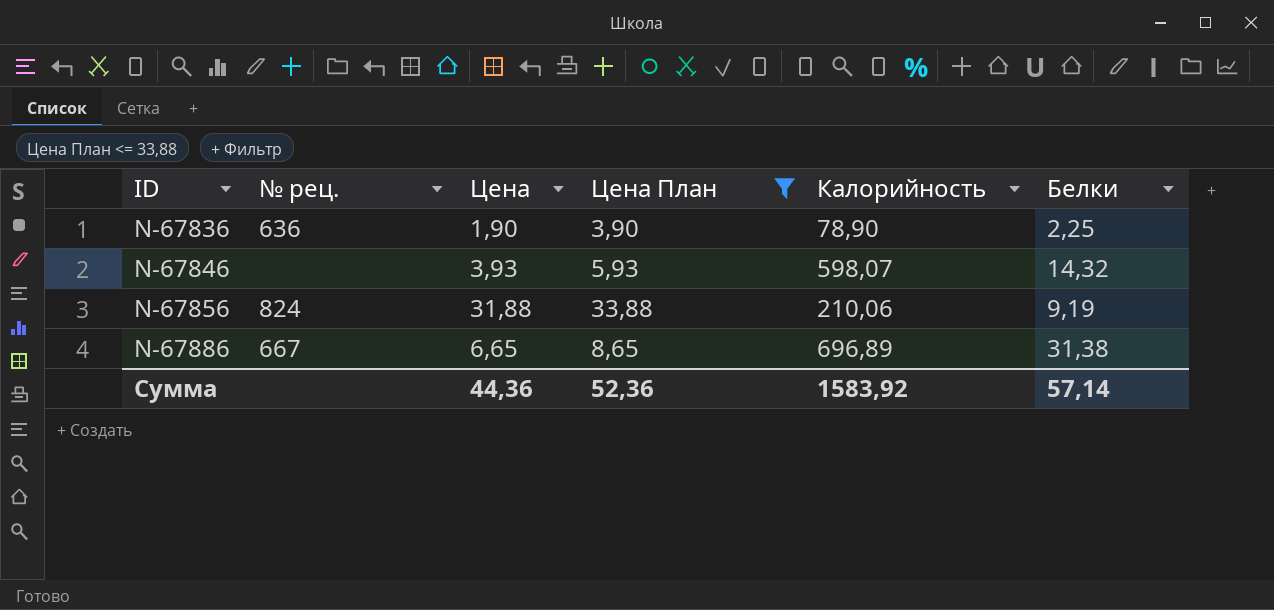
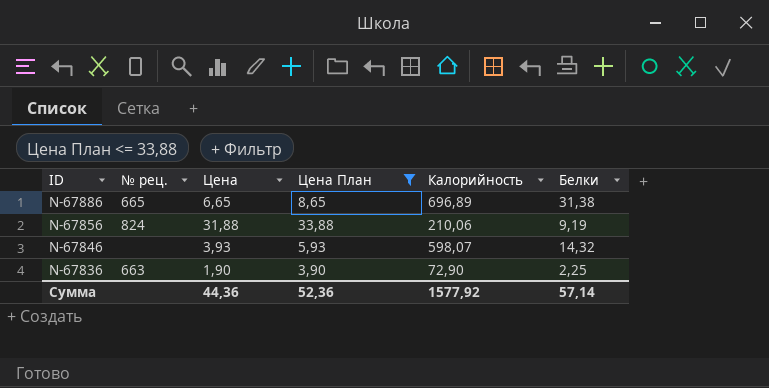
row order: ID ascending -> ID descending
N-67886 | № рец.: 667 -> 665
N-67836 | № рец.: 636 -> 663
N-67836 | Калорийность: 78,90 -> 72,90
Сумма | Калорийность: 1583,92 -> 1577,92

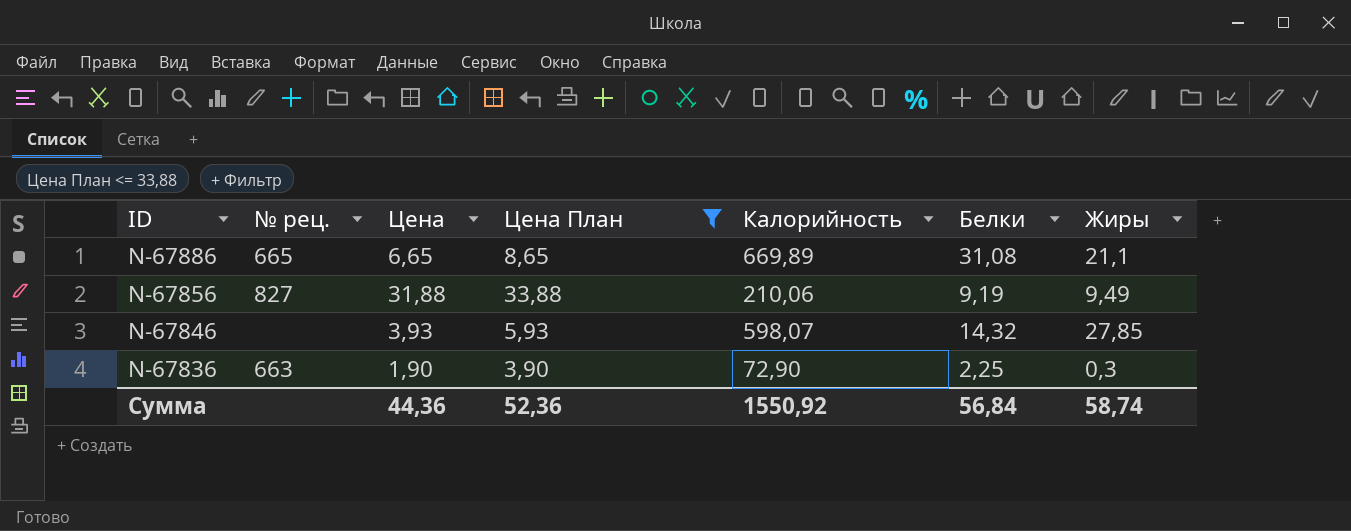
column Жиры | position: none -> 7
N-67886 | Калорийность: 696,89 -> 669,89
N-67886 | Белки: 31,38 -> 31,08
N-67856 | № рец.: 824 -> 827
Сумма | Калорийность: 1577,92 -> 1550,92
Сумма | Белки: 57,14 -> 56,84

